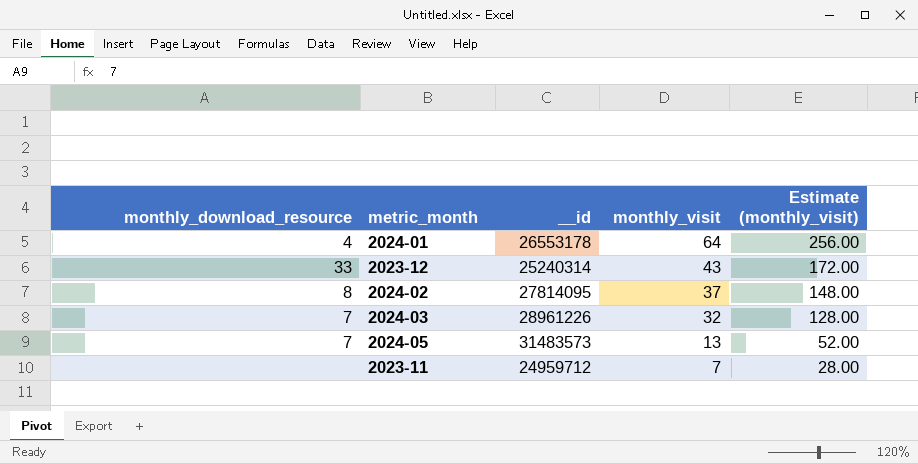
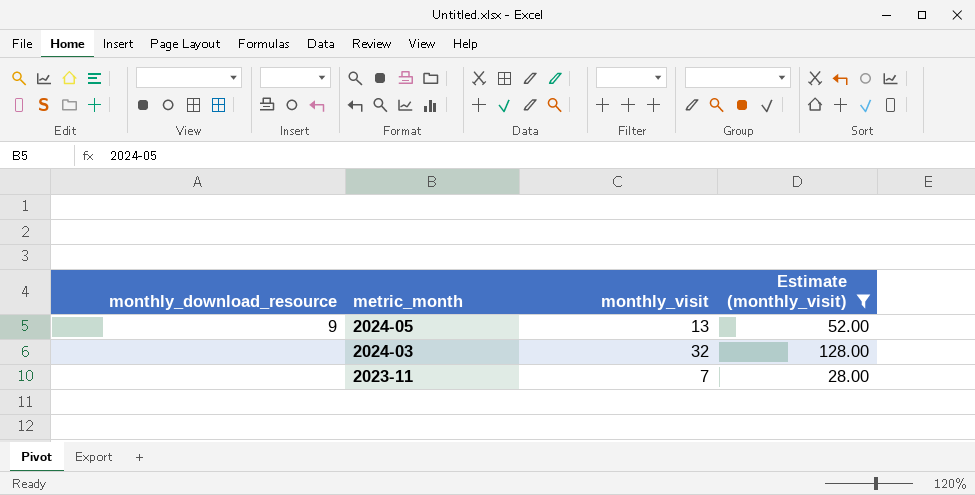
filter: none -> Estimate (monthly_visit) <= 128.00
row order: monthly_visit descending -> metric_month descending
column __id | position: 3 -> none
2024-05 | monthly_download_resource: 7 -> 9
2024-03 | monthly_download_resource: 7 -> none

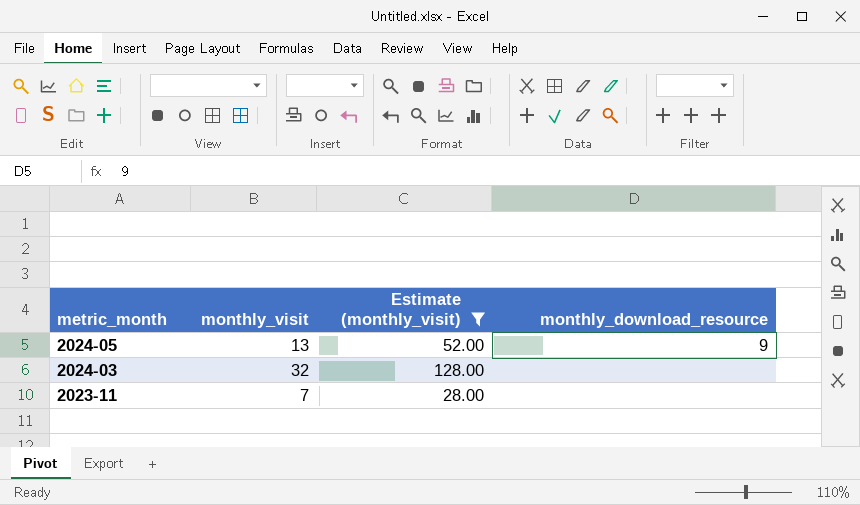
column monthly_download_resource | position: 1 -> 4

